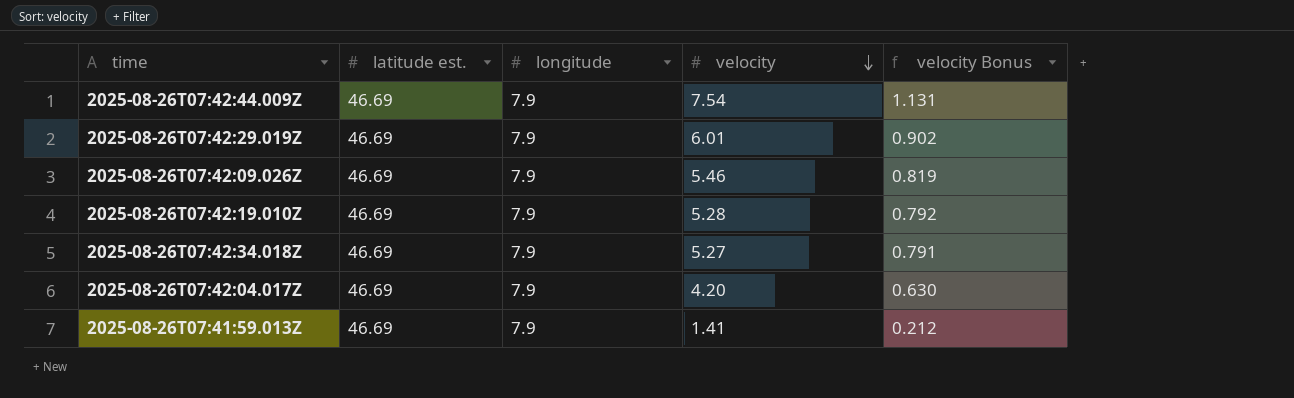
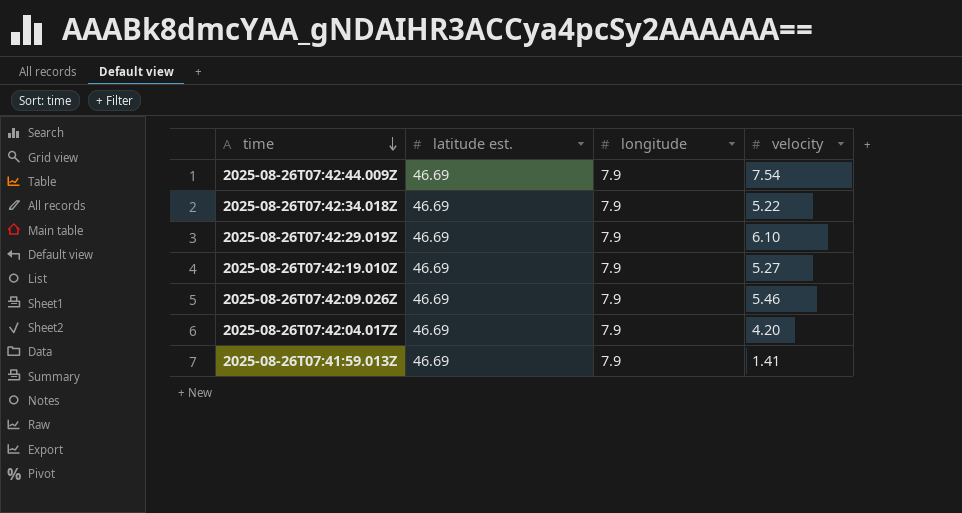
row order: velocity descending -> time descending
column velocity Bonus | formula: [velocity] * 0.15 -> none
2025-08-26T07:42:34.018Z | velocity: 5.27 -> 5.22
2025-08-26T07:42:29.019Z | velocity: 6.01 -> 6.10
2025-08-26T07:42:19.010Z | velocity: 5.28 -> 5.27

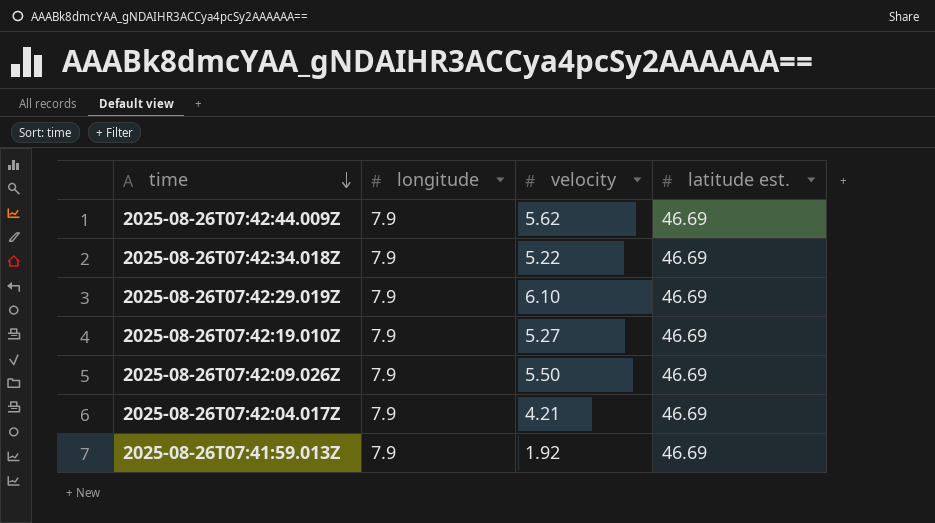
column latitude est. | position: 2 -> 4
2025-08-26T07:42:44.009Z | velocity: 7.54 -> 5.62
2025-08-26T07:42:09.026Z | velocity: 5.46 -> 5.50
2025-08-26T07:42:04.017Z | velocity: 4.20 -> 4.21
2025-08-26T07:41:59.013Z | velocity: 1.41 -> 1.92

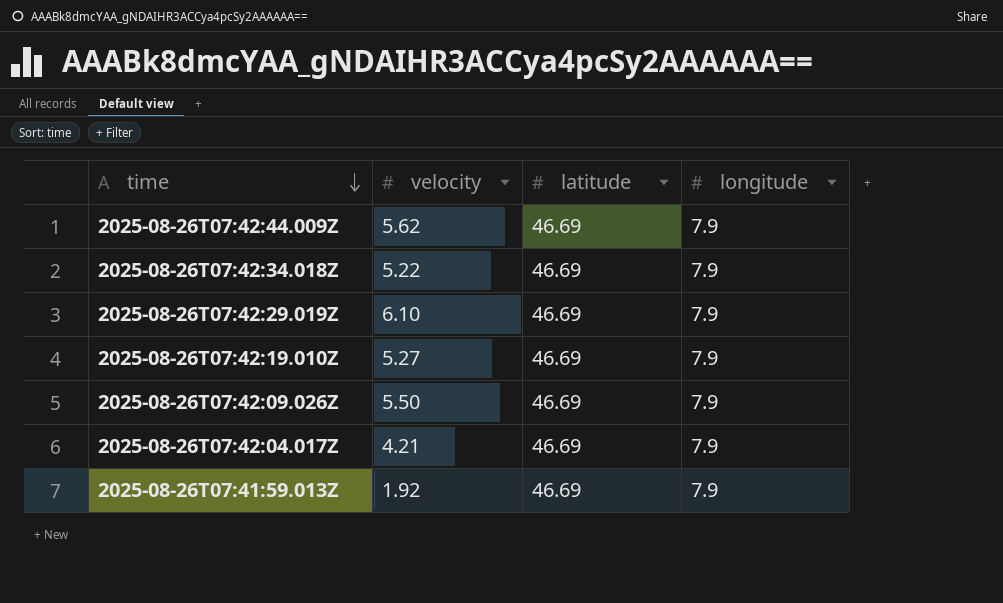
column name: latitude est. -> latitude
column longitude | position: 2 -> 4

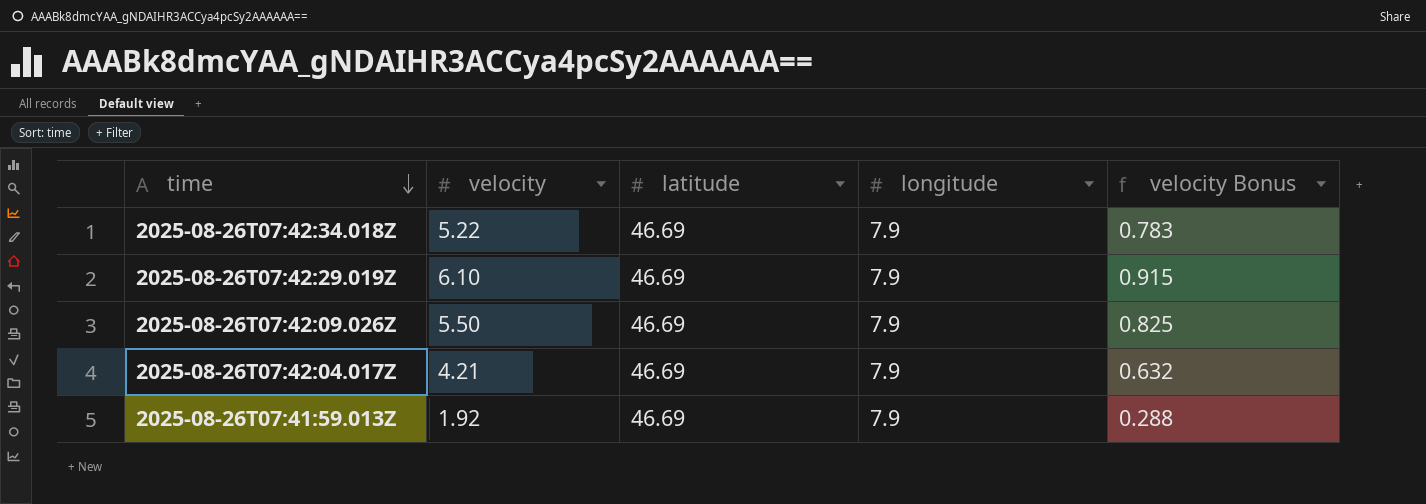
column velocity Bonus | formula: none -> [velocity] * 0.15
row 2025-08-26T07:42:44.009Z: 5.62 | 46.69 | 7.9 -> none
row 2025-08-26T07:42:19.010Z: 5.27 | 46.69 | 7.9 -> none

